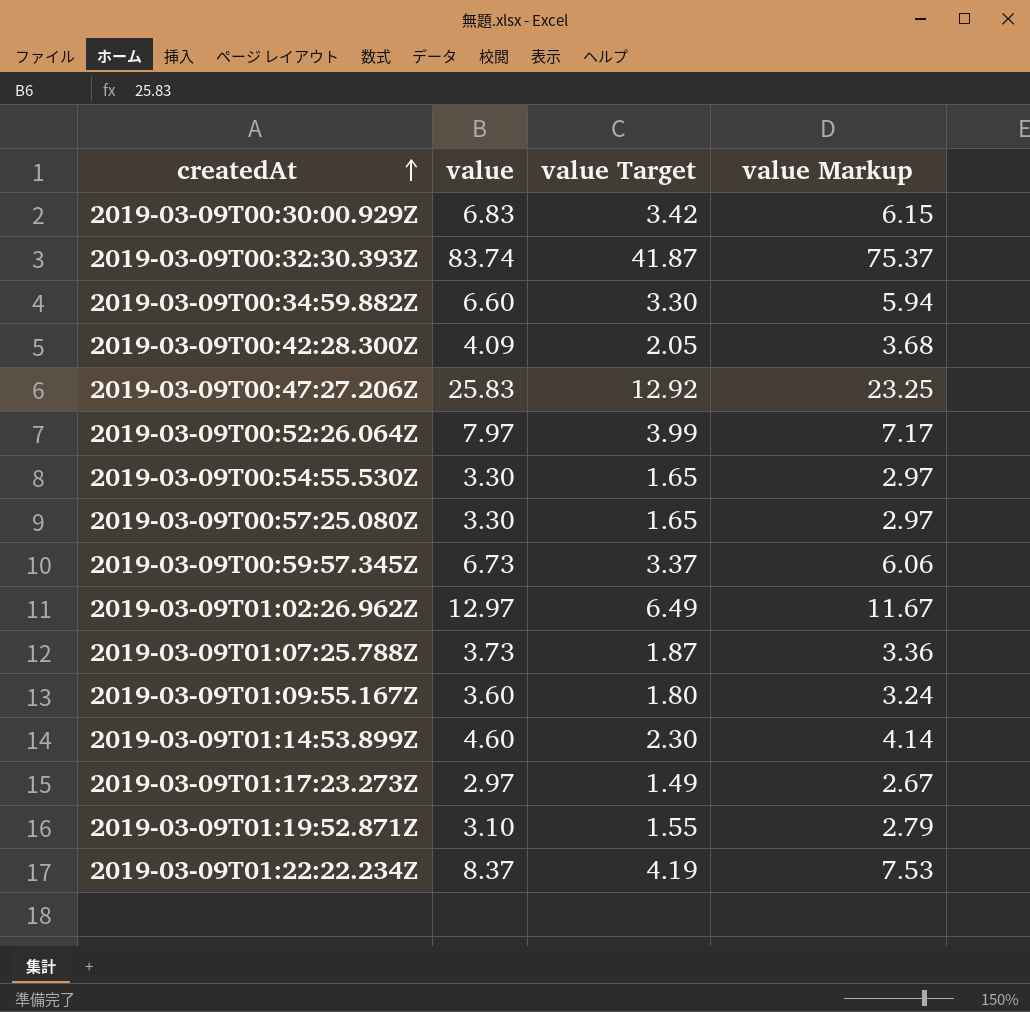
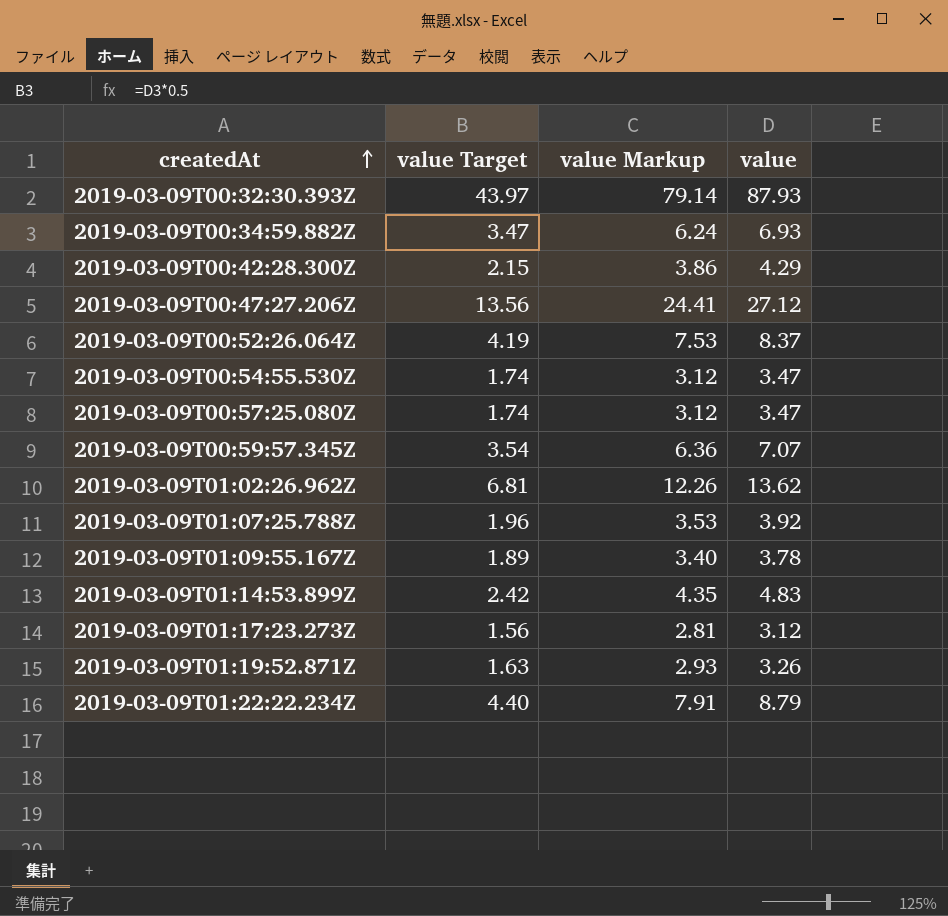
column value | position: 2 -> 4
row 2019-03-09T00:30:00.929Z: 6.83 | 3.42 | 6.15 -> none
2019-03-09T00:32:30.393Z | value Target: 41.87 -> 43.97
2019-03-09T00:32:30.393Z | value Markup: 75.37 -> 79.14
2019-03-09T00:32:30.393Z | value: 83.74 -> 87.93
2019-03-09T00:34:59.882Z | value Target: 3.30 -> 3.47
2019-03-09T00:34:59.882Z | value Markup: 5.94 -> 6.24
2019-03-09T00:34:59.882Z | value: 6.60 -> 6.93
2019-03-09T00:42:28.300Z | value Target: 2.05 -> 2.15
2019-03-09T00:42:28.300Z | value Markup: 3.68 -> 3.86
2019-03-09T00:42:28.300Z | value: 4.09 -> 4.29
2019-03-09T00:47:27.206Z | value Target: 12.92 -> 13.56
2019-03-09T00:47:27.206Z | value Markup: 23.25 -> 24.41
2019-03-09T00:47:27.206Z | value: 25.83 -> 27.12
2019-03-09T00:52:26.064Z | value Target: 3.99 -> 4.19
2019-03-09T00:52:26.064Z | value Markup: 7.17 -> 7.53
2019-03-09T00:52:26.064Z | value: 7.97 -> 8.37
2019-03-09T00:54:55.530Z | value Target: 1.65 -> 1.74
2019-03-09T00:54:55.530Z | value Markup: 2.97 -> 3.12
2019-03-09T00:54:55.530Z | value: 3.30 -> 3.47
2019-03-09T00:57:25.080Z | value Target: 1.65 -> 1.74
2019-03-09T00:57:25.080Z | value Markup: 2.97 -> 3.12
2019-03-09T00:57:25.080Z | value: 3.30 -> 3.47
2019-03-09T00:59:57.345Z | value Target: 3.37 -> 3.54
2019-03-09T00:59:57.345Z | value Markup: 6.06 -> 6.36
2019-03-09T00:59:57.345Z | value: 6.73 -> 7.07
2019-03-09T01:02:26.962Z | value Target: 6.49 -> 6.81
2019-03-09T01:02:26.962Z | value Markup: 11.67 -> 12.26
2019-03-09T01:02:26.962Z | value: 12.97 -> 13.62
2019-03-09T01:07:25.788Z | value Target: 1.87 -> 1.96
2019-03-09T01:07:25.788Z | value Markup: 3.36 -> 3.53
2019-03-09T01:07:25.788Z | value: 3.73 -> 3.92
2019-03-09T01:09:55.167Z | value Target: 1.80 -> 1.89
2019-03-09T01:09:55.167Z | value Markup: 3.24 -> 3.40
2019-03-09T01:09:55.167Z | value: 3.60 -> 3.78
2019-03-09T01:14:53.899Z | value Target: 2.30 -> 2.42
2019-03-09T01:14:53.899Z | value Markup: 4.14 -> 4.35
2019-03-09T01:14:53.899Z | value: 4.60 -> 4.83
2019-03-09T01:17:23.273Z | value Target: 1.49 -> 1.56
2019-03-09T01:17:23.273Z | value Markup: 2.67 -> 2.81
2019-03-09T01:17:23.273Z | value: 2.97 -> 3.12
2019-03-09T01:19:52.871Z | value Target: 1.55 -> 1.63
2019-03-09T01:19:52.871Z | value Markup: 2.79 -> 2.93
2019-03-09T01:19:52.871Z | value: 3.10 -> 3.26
2019-03-09T01:22:22.234Z | value Target: 4.19 -> 4.40
2019-03-09T01:22:22.234Z | value Markup: 7.53 -> 7.91
2019-03-09T01:22:22.234Z | value: 8.37 -> 8.79

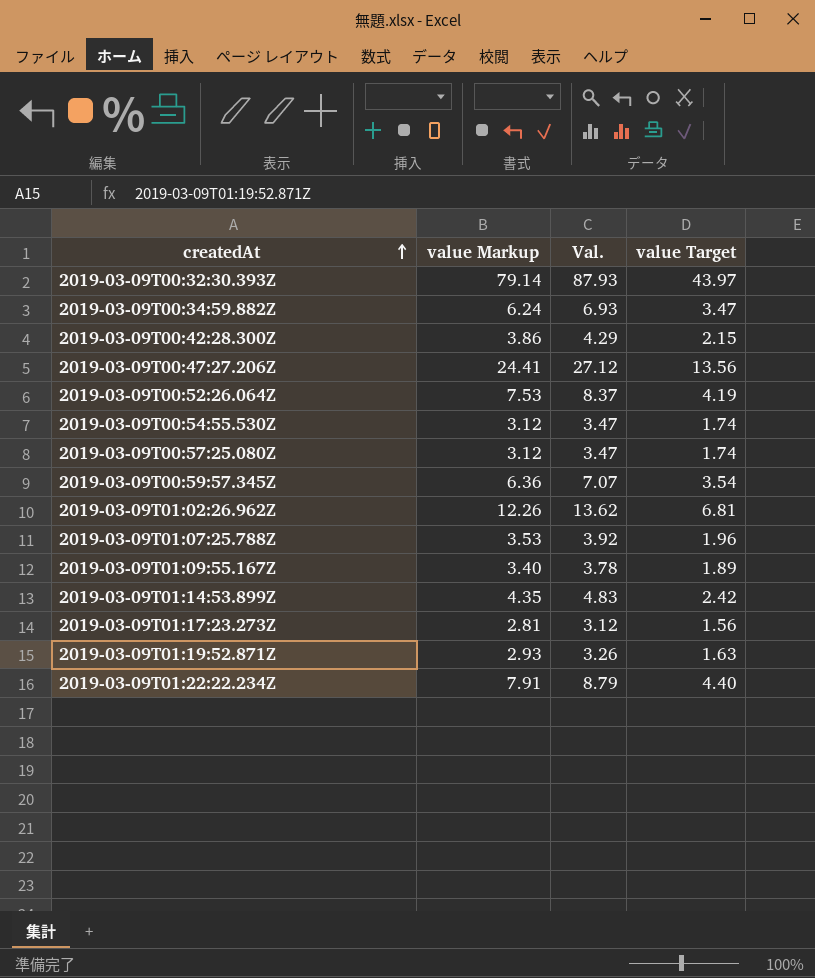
column name: value -> Val.
column value Target | position: 2 -> 4

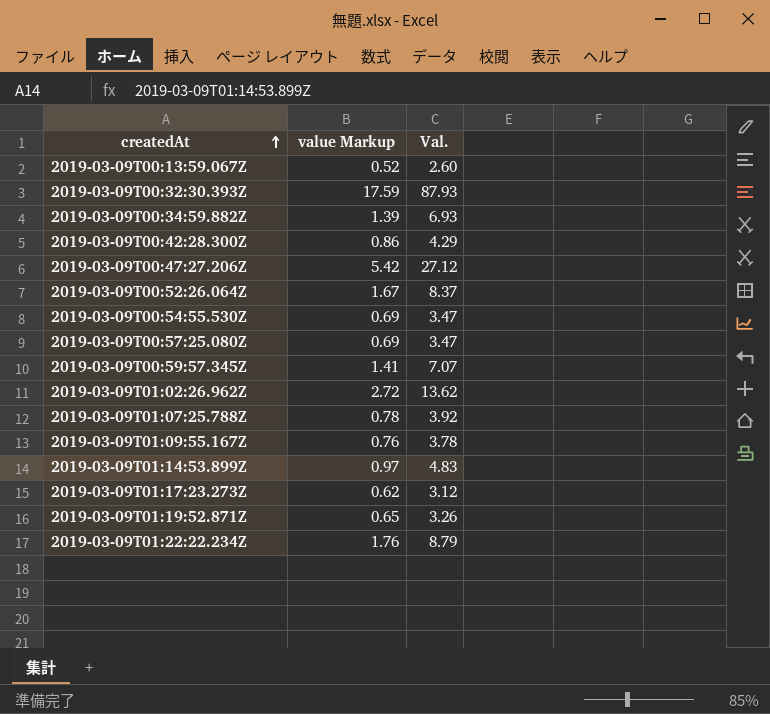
column value Target | formula: [Val.] * 0.5 -> none
column value Markup | formula: [Val.] * 0.9 -> [Val.] * 0.2
row 2019-03-09T00:13:59.067Z: none -> 0.52 | 2.60

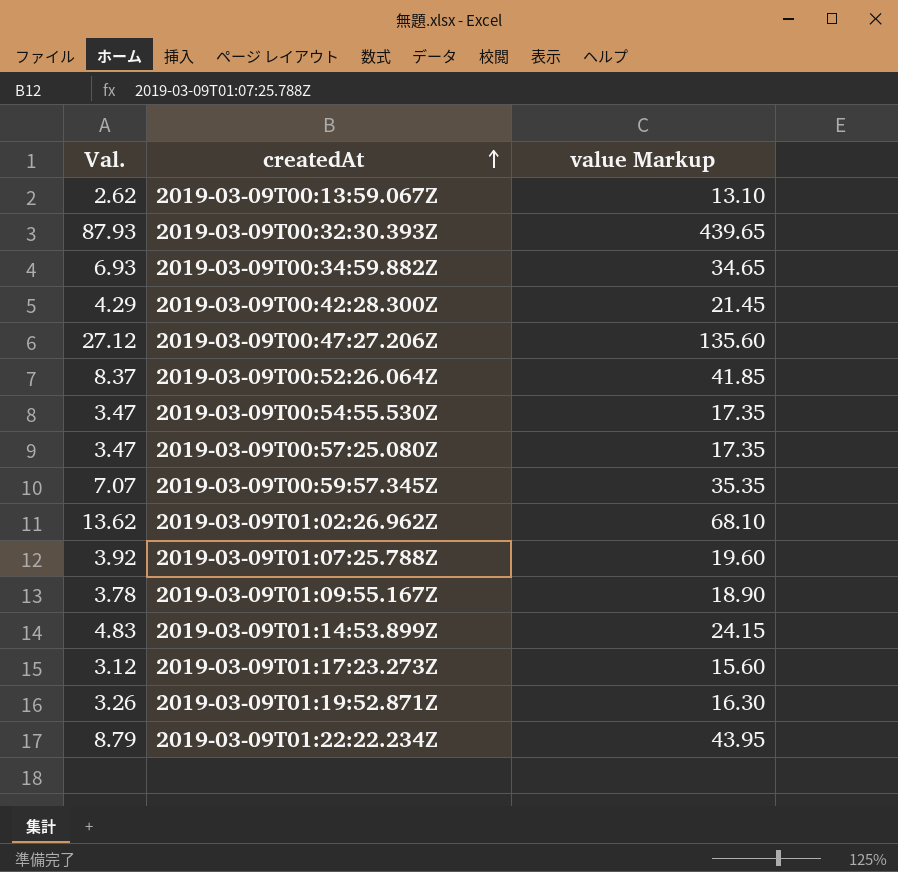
column Val. | position: 3 -> 1
column value Markup | formula: [Val.] * 0.2 -> [Val.] * 5
2019-03-09T00:13:59.067Z | Val.: 2.60 -> 2.62

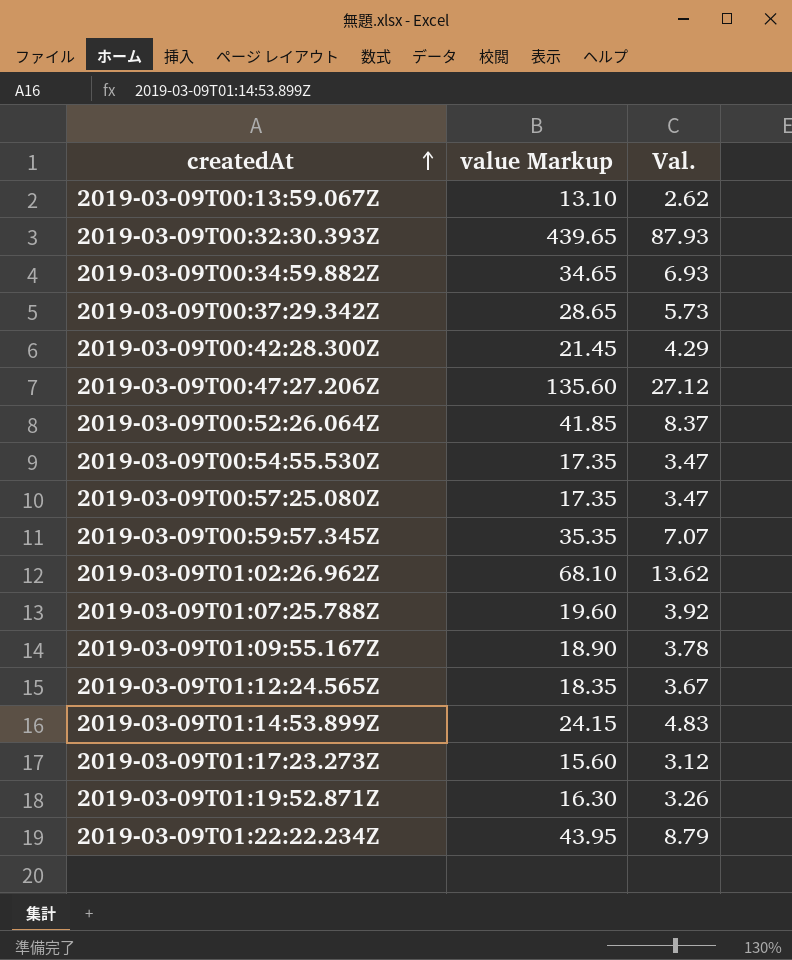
column Val. | position: 1 -> 3
row 2019-03-09T00:37:29.342Z: none -> 28.65 | 5.73
row 2019-03-09T01:12:24.565Z: none -> 18.35 | 3.67

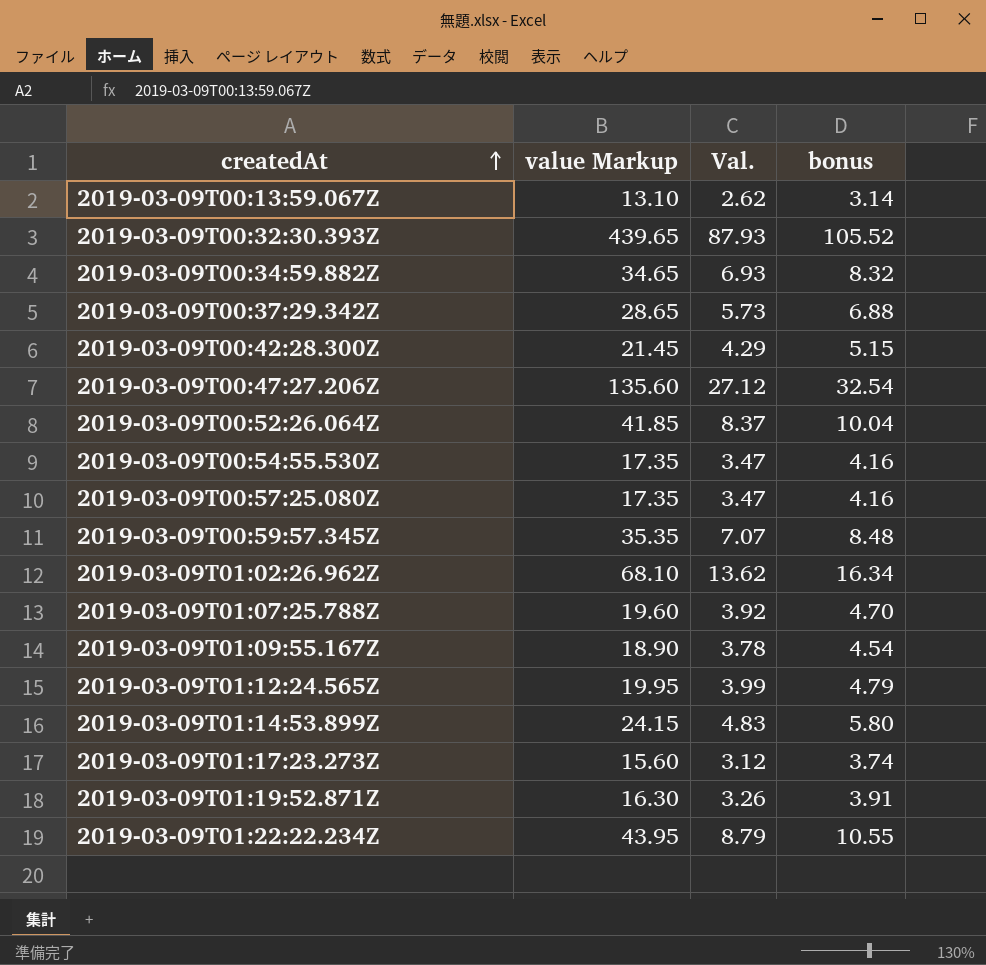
column bonus | formula: none -> [Val.] * 1.2
2019-03-09T01:12:24.565Z | value Markup: 18.35 -> 19.95
2019-03-09T01:12:24.565Z | Val.: 3.67 -> 3.99

